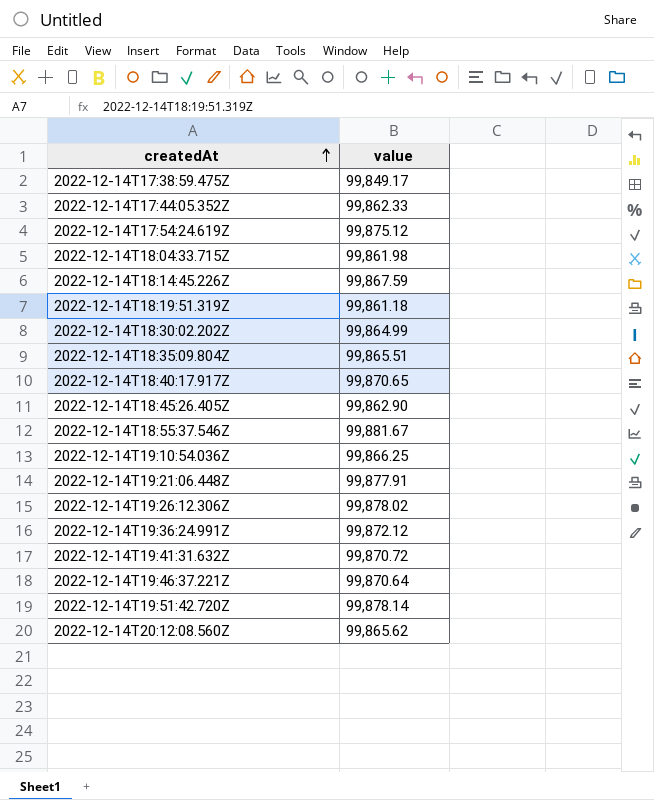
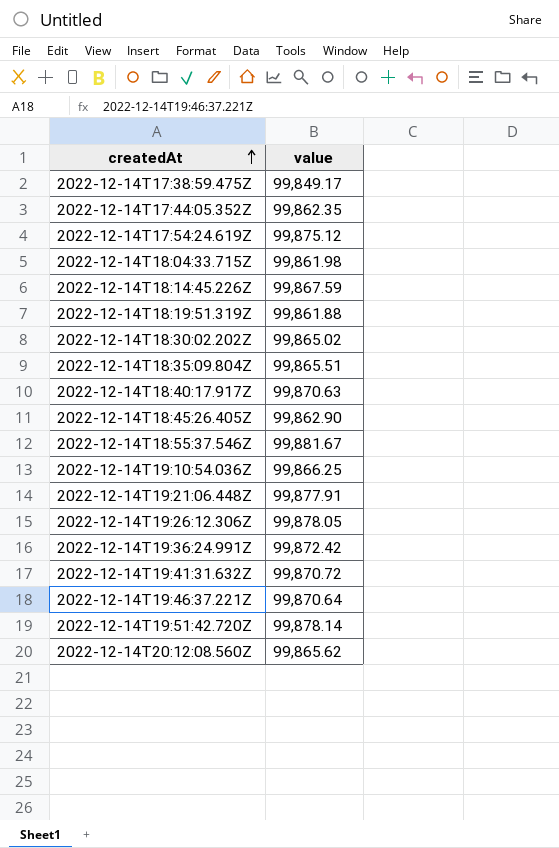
2022-12-14T17:44:05.352Z | value: 99,862.33 -> 99,862.35
2022-12-14T18:19:51.319Z | value: 99,861.18 -> 99,861.88
2022-12-14T18:30:02.202Z | value: 99,864.99 -> 99,865.02
2022-12-14T18:40:17.917Z | value: 99,870.65 -> 99,870.63
2022-12-14T19:26:12.306Z | value: 99,878.02 -> 99,878.05
2022-12-14T19:36:24.991Z | value: 99,872.12 -> 99,872.42

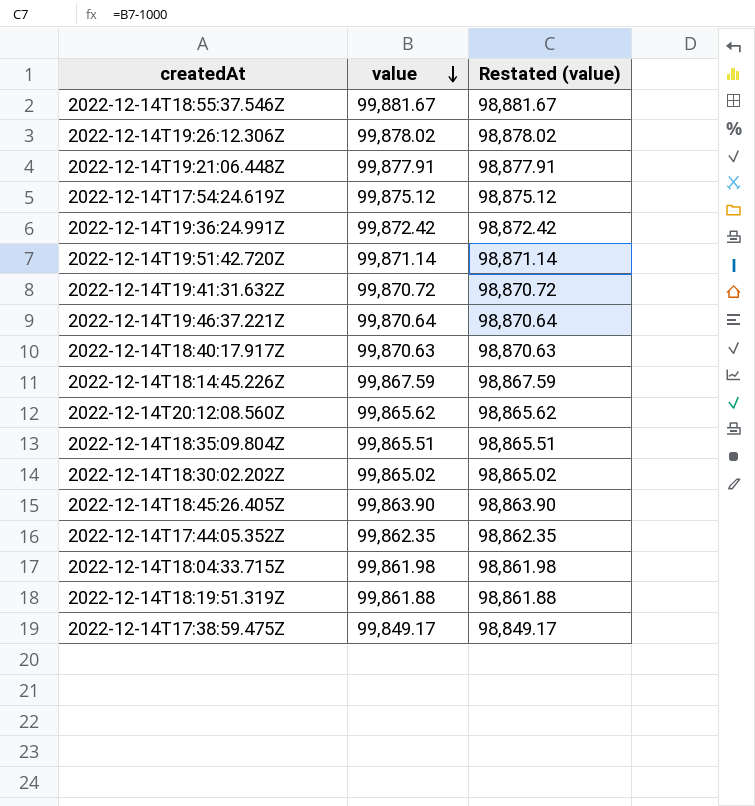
row order: createdAt ascending -> value descending
column Restated (value) | formula: none -> [value] - 1000
row 2022-12-14T19:10:54.036Z: 99,866.25 -> none
2022-12-14T19:26:12.306Z | value: 99,878.05 -> 99,878.02
2022-12-14T19:51:42.720Z | value: 99,878.14 -> 99,871.14
2022-12-14T18:45:26.405Z | value: 99,862.90 -> 99,863.90

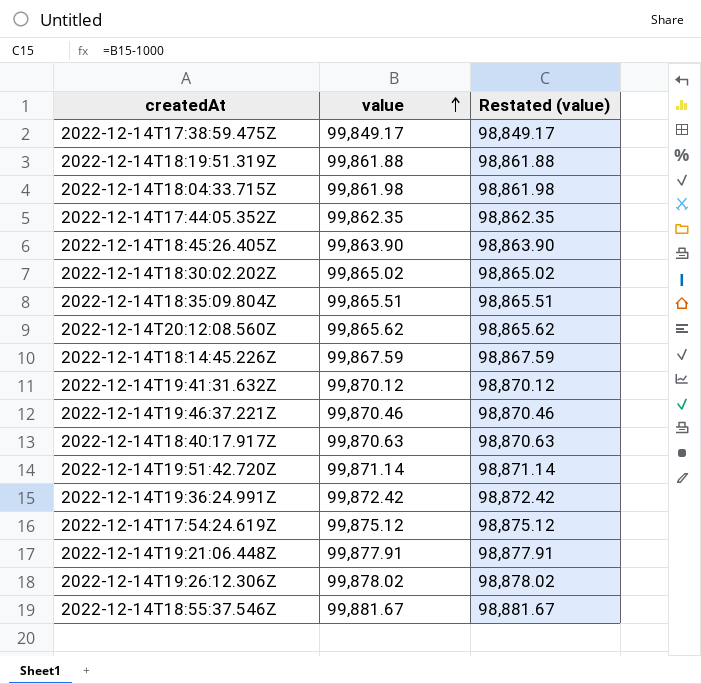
row order: value descending -> value ascending
2022-12-14T19:41:31.632Z | value: 99,870.72 -> 99,870.12
2022-12-14T19:41:31.632Z | Restated (value): 98,870.72 -> 98,870.12
2022-12-14T19:46:37.221Z | value: 99,870.64 -> 99,870.46
2022-12-14T19:46:37.221Z | Restated (value): 98,870.64 -> 98,870.46

